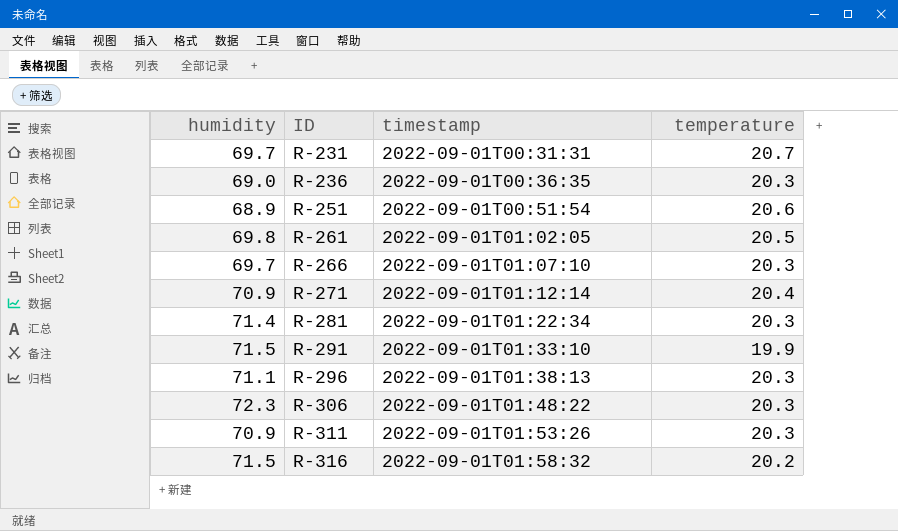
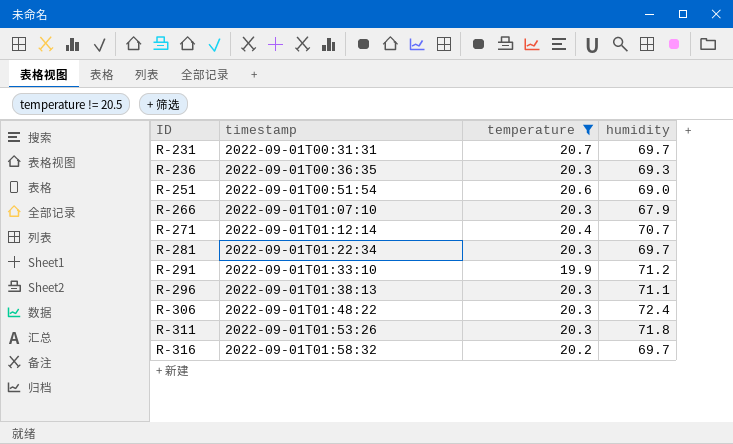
filter: none -> temperature != 20.5
column humidity | position: 1 -> 4
R-236 | humidity: 69.0 -> 69.3
R-251 | humidity: 68.9 -> 69.0
R-266 | humidity: 69.7 -> 67.9
R-271 | humidity: 70.9 -> 70.7
R-281 | humidity: 71.4 -> 69.7
R-291 | humidity: 71.5 -> 71.2
R-306 | humidity: 72.3 -> 72.4
R-311 | humidity: 70.9 -> 71.8
R-316 | humidity: 71.5 -> 69.7

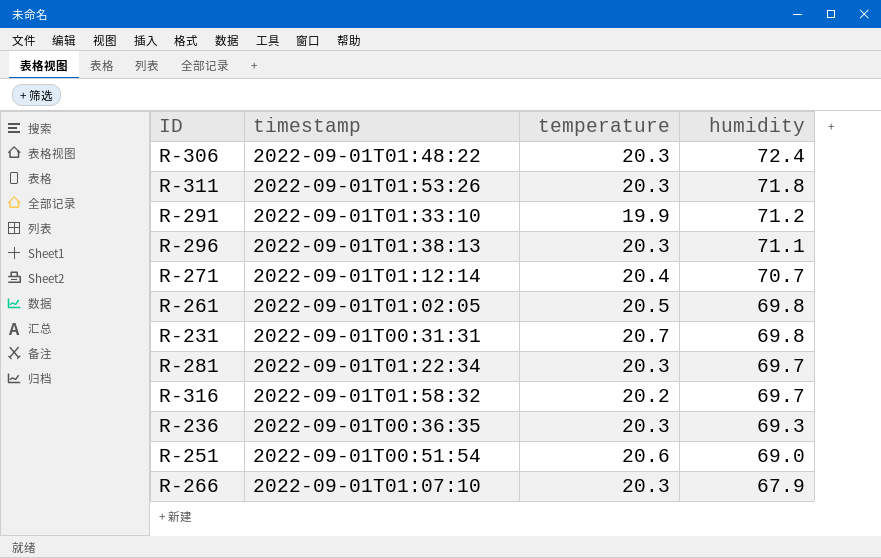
filter: temperature != 20.5 -> none
row order: ID ascending -> humidity descending
R-231 | humidity: 69.7 -> 69.8

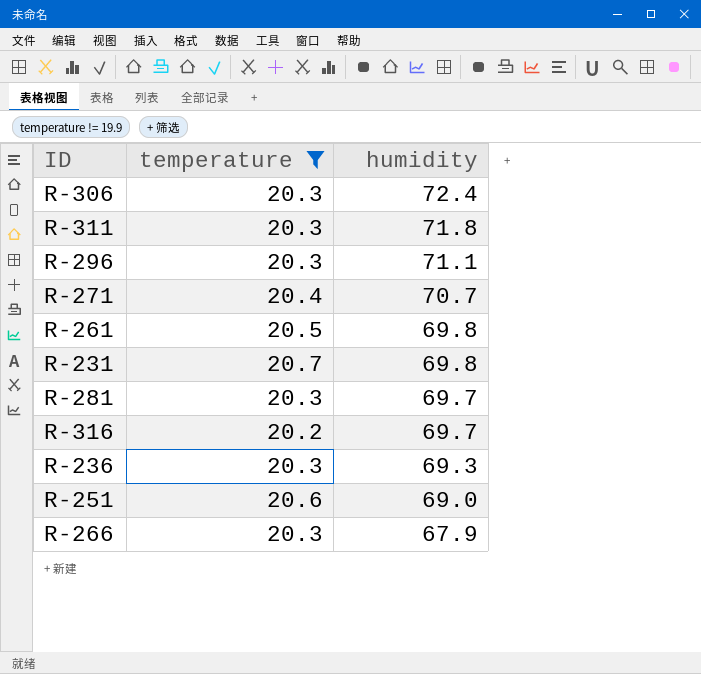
filter: none -> temperature != 19.9
column timestamp | position: 2 -> none

